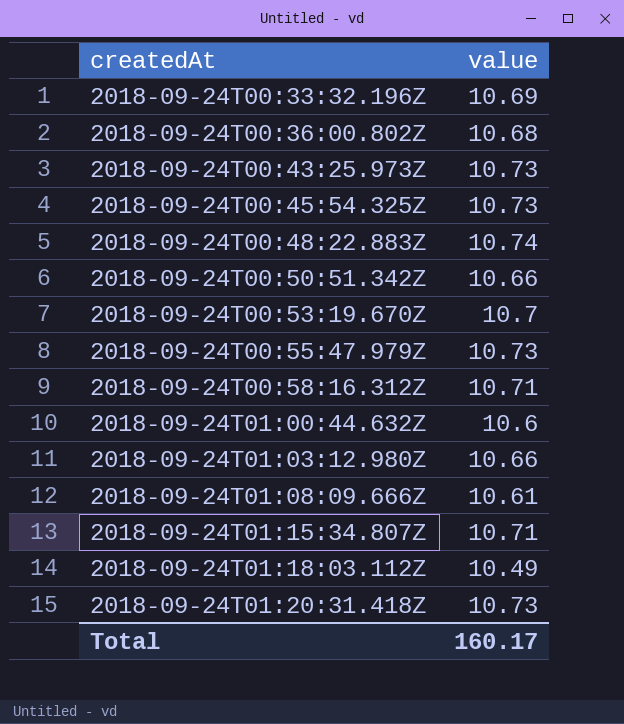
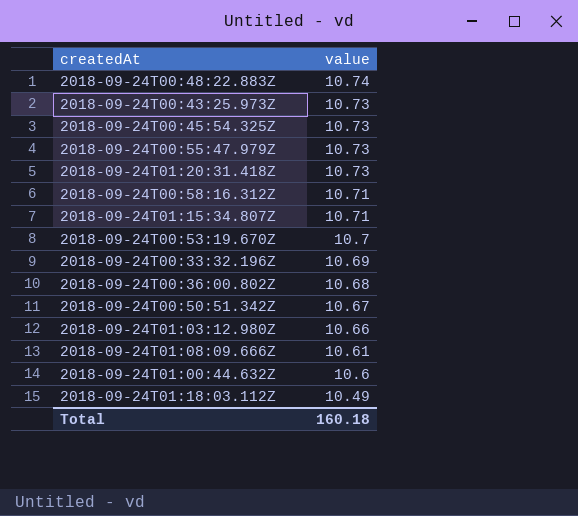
row order: createdAt ascending -> value descending
2018-09-24T00:50:51.342Z | value: 10.66 -> 10.67
Total | value: 160.17 -> 160.18

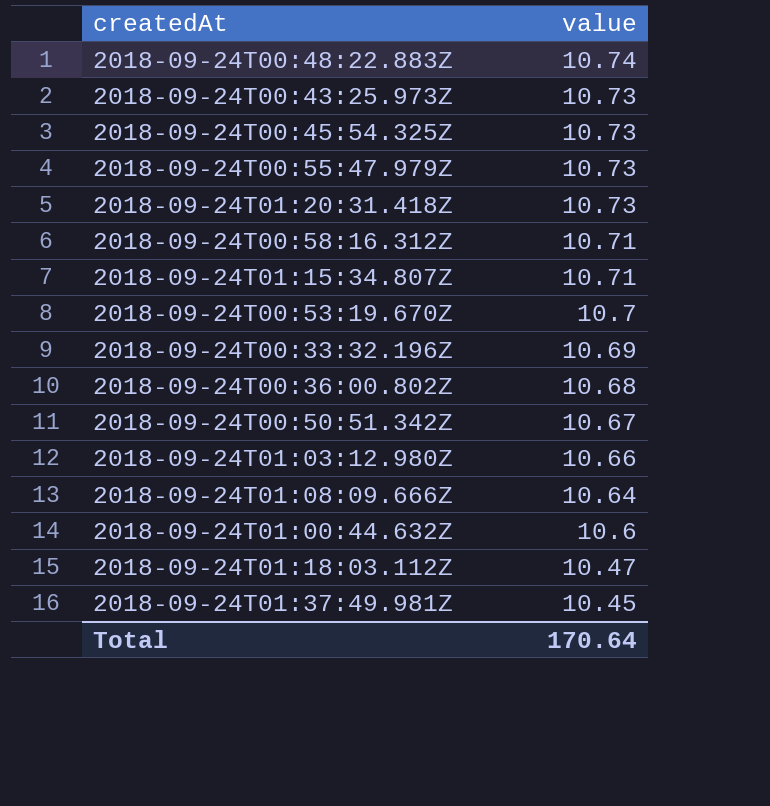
2018-09-24T01:08:09.666Z | value: 10.61 -> 10.64
2018-09-24T01:18:03.112Z | value: 10.49 -> 10.47
row 2018-09-24T01:37:49.981Z: none -> 10.45
Total | value: 160.18 -> 170.64

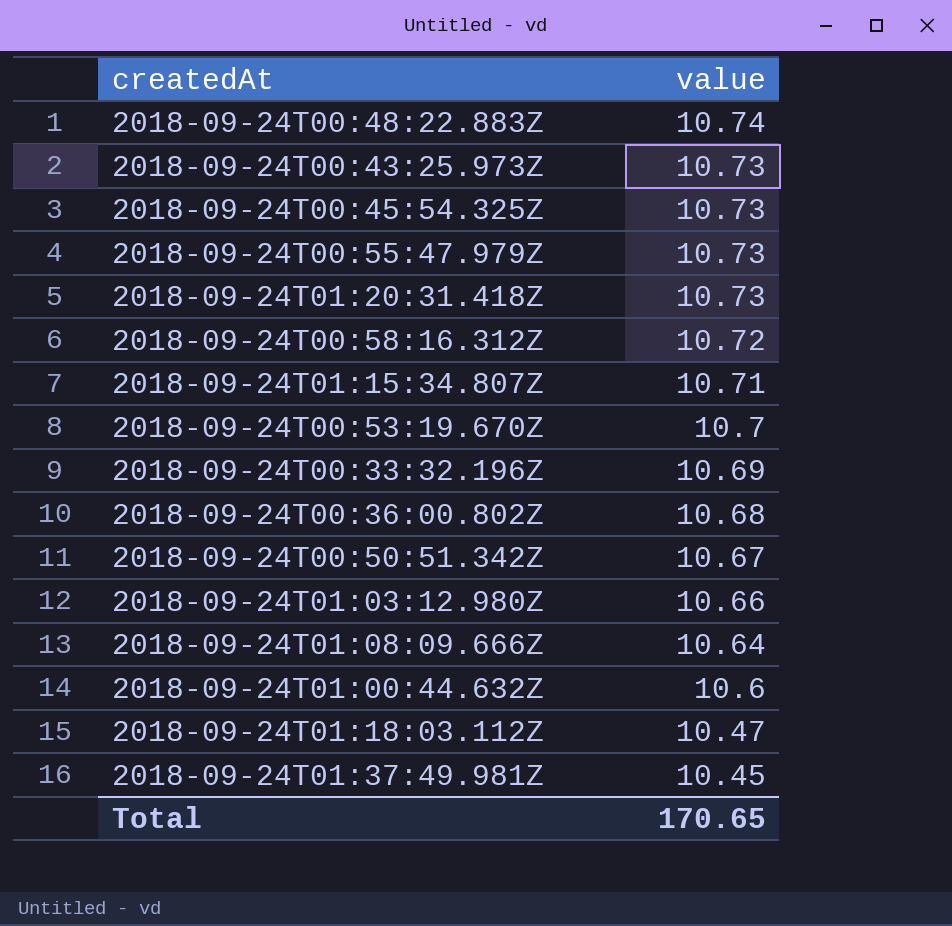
2018-09-24T00:58:16.312Z | value: 10.71 -> 10.72
Total | value: 170.64 -> 170.65

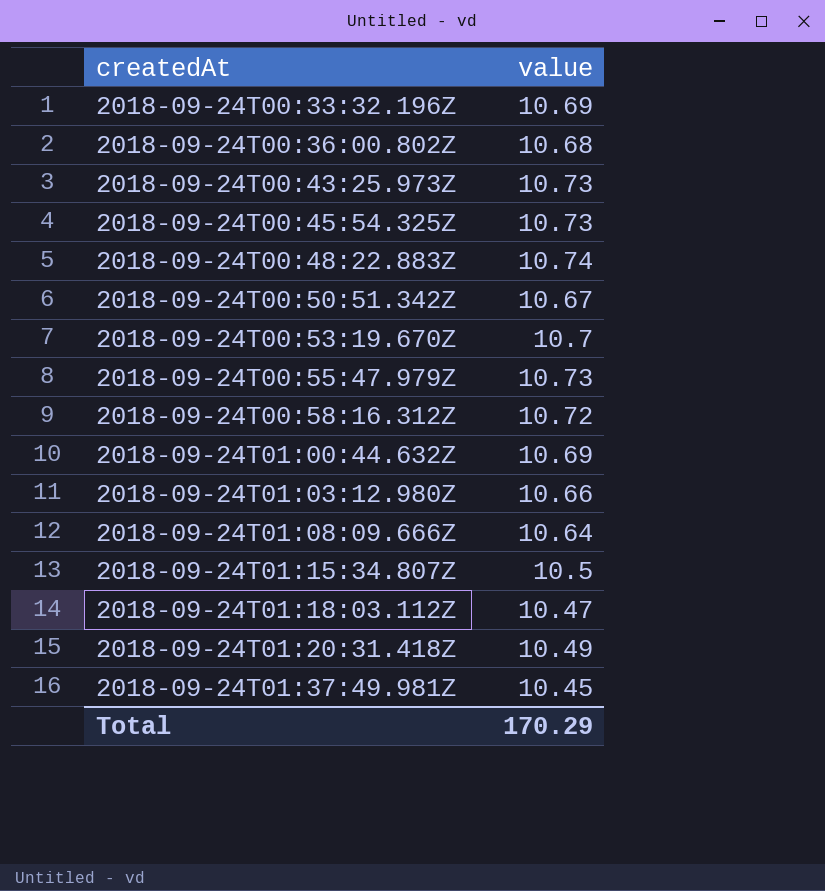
row order: value descending -> createdAt ascending
2018-09-24T01:00:44.632Z | value: 10.6 -> 10.69
2018-09-24T01:15:34.807Z | value: 10.71 -> 10.5
2018-09-24T01:20:31.418Z | value: 10.73 -> 10.49
Total | value: 170.65 -> 170.29

